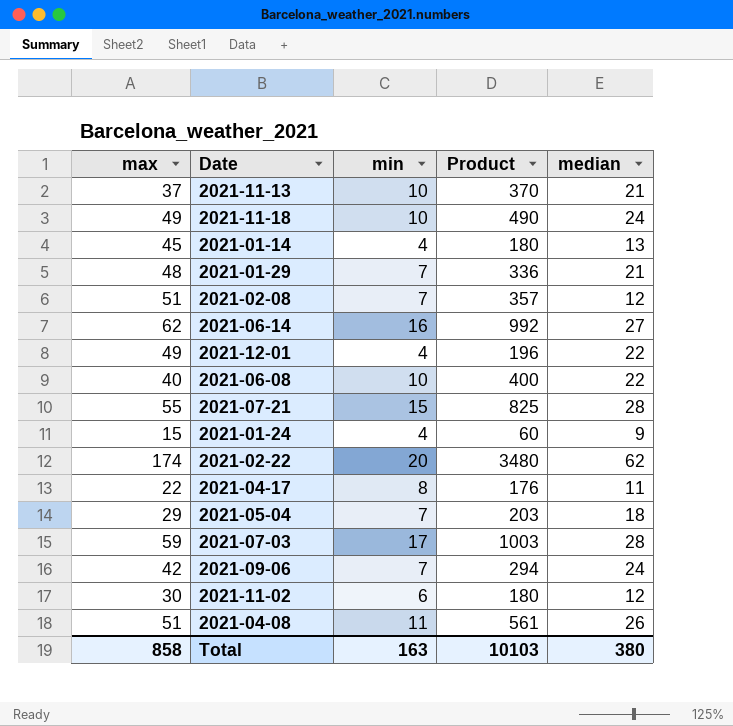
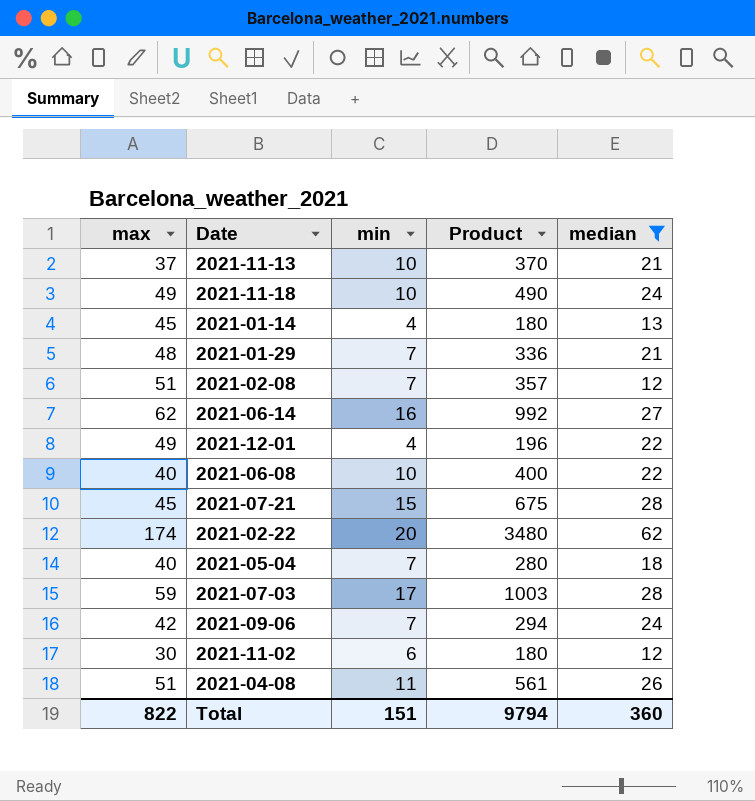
filter: none -> median >= 12
2021-07-21 | max: 55 -> 45
2021-07-21 | Product: 825 -> 675
2021-05-04 | max: 29 -> 40
2021-05-04 | Product: 203 -> 280
Total | max: 858 -> 822
Total | min: 163 -> 151
Total | Product: 10103 -> 9794
Total | median: 380 -> 360

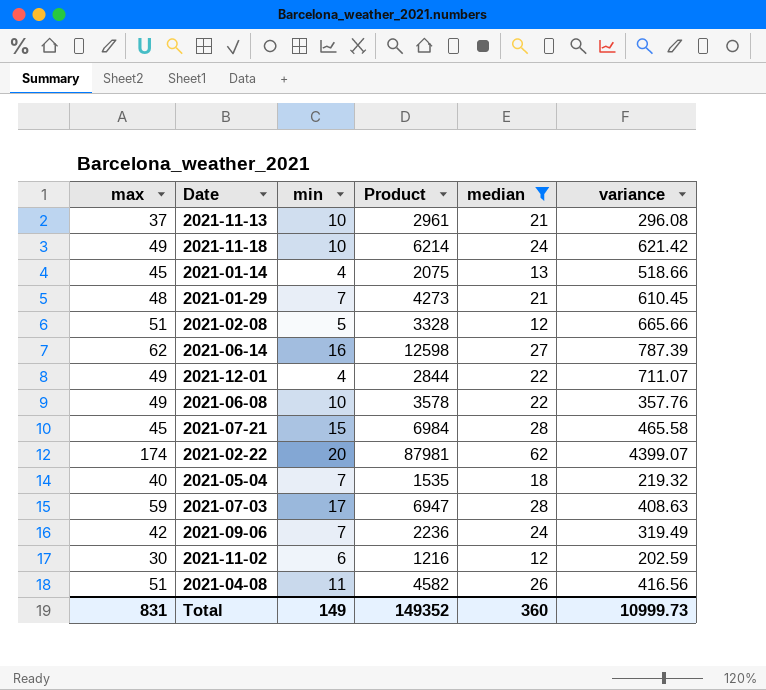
column Product | formula: [max] * [min] -> [min] * [variance]
column variance | position: none -> 6
2021-02-08 | min: 7 -> 5
2021-06-08 | max: 40 -> 49
Total | max: 822 -> 831
Total | min: 151 -> 149
Total | Product: 9794 -> 149352

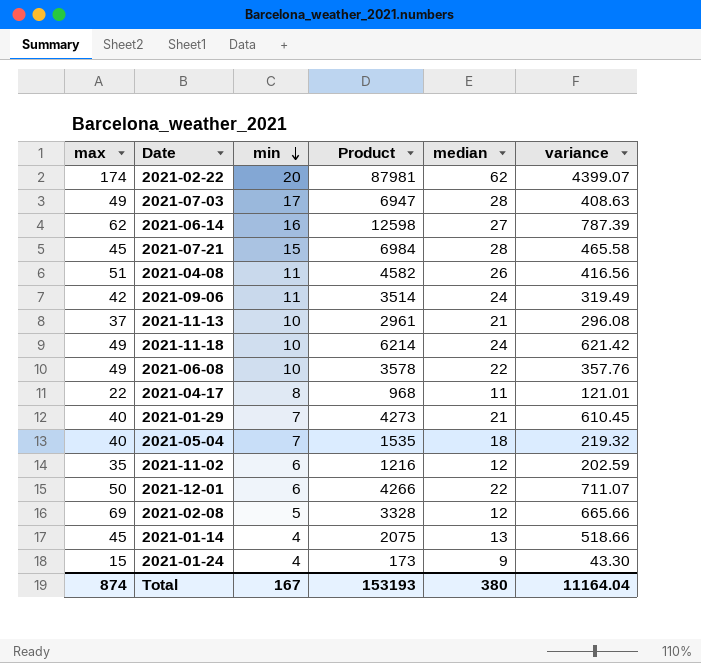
filter: median >= 12 -> none
row order: none -> min descending
2021-07-03 | max: 59 -> 49
2021-09-06 | min: 7 -> 11
2021-09-06 | Product: 2236 -> 3514
2021-01-29 | max: 48 -> 40
2021-11-02 | max: 30 -> 35
2021-12-01 | max: 49 -> 50
2021-12-01 | min: 4 -> 6
2021-12-01 | Product: 2844 -> 4266
2021-02-08 | max: 51 -> 69
Total | max: 831 -> 874
Total | min: 149 -> 167
Total | Product: 149352 -> 153193
Total | median: 360 -> 380
Total | variance: 10999.73 -> 11164.04

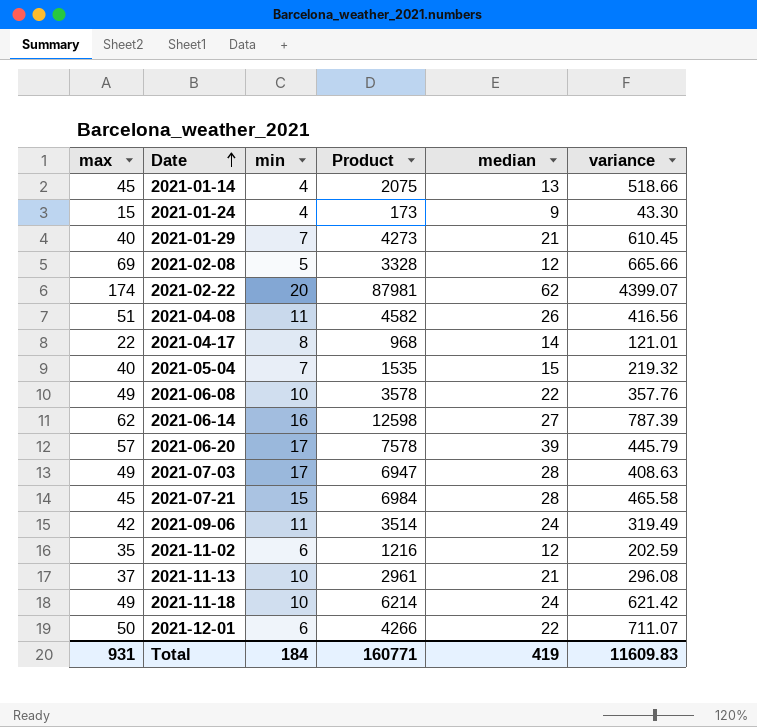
row order: min descending -> Date ascending
2021-04-17 | median: 11 -> 14
2021-05-04 | median: 18 -> 15
row 2021-06-20: none -> 57 | 17 | 7578 | 39 | 445.79
Total | max: 874 -> 931
Total | min: 167 -> 184
Total | Product: 153193 -> 160771
Total | median: 380 -> 419
Total | variance: 11164.04 -> 11609.83

